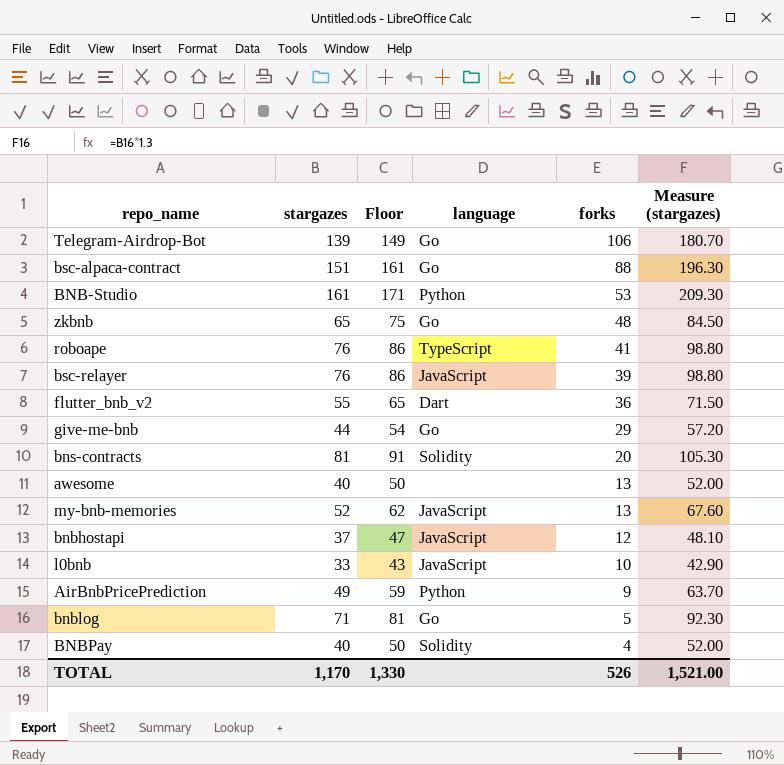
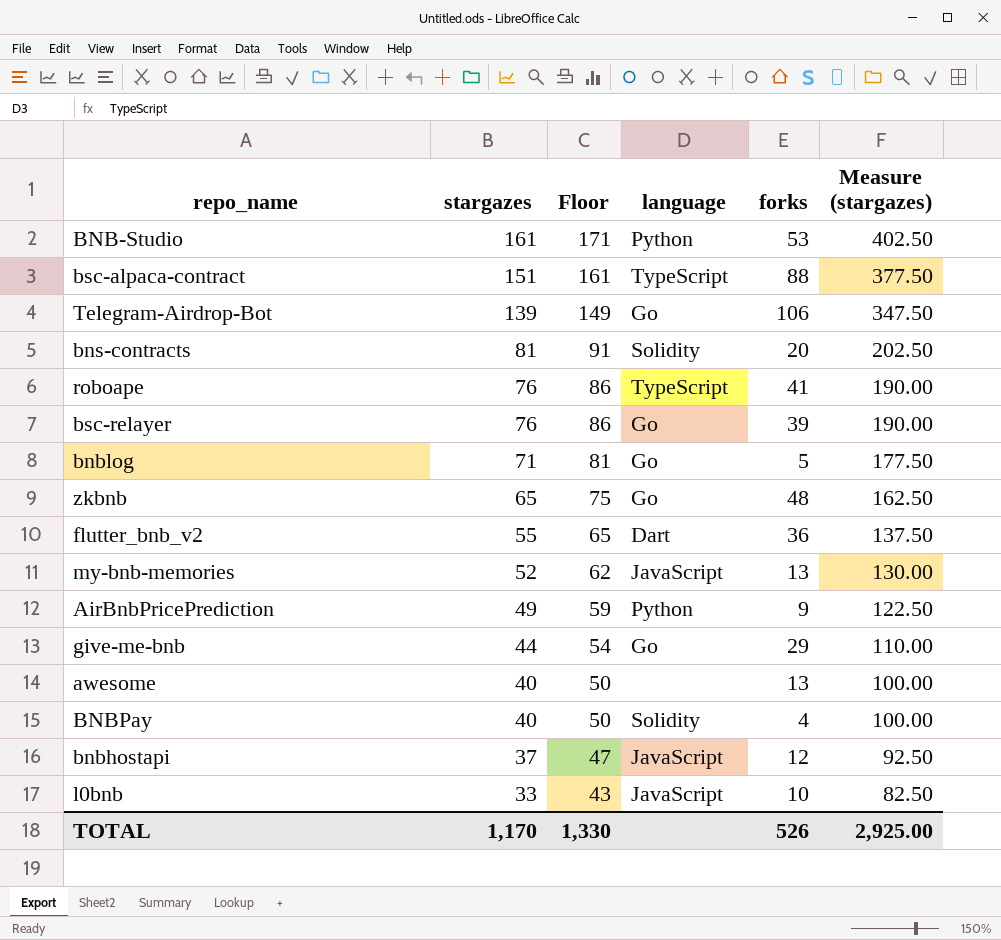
row order: forks descending -> stargazes descending
column Measure (stargazes) | formula: [stargazes] * 1.3 -> [stargazes] * 2.5
bsc-alpaca-contract | language: Go -> TypeScript
bsc-relayer | language: JavaScript -> Go
TOTAL | Measure (stargazes): 1,521.00 -> 2,925.00

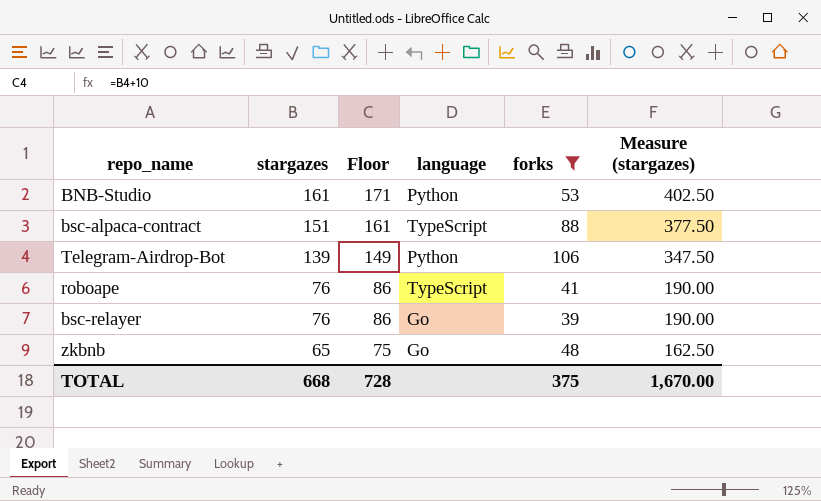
filter: none -> forks >= 39
Telegram-Airdrop-Bot | language: Go -> Python
TOTAL | stargazes: 1,170 -> 668
TOTAL | Floor: 1,330 -> 728
TOTAL | forks: 526 -> 375
TOTAL | Measure (stargazes): 2,925.00 -> 1,670.00

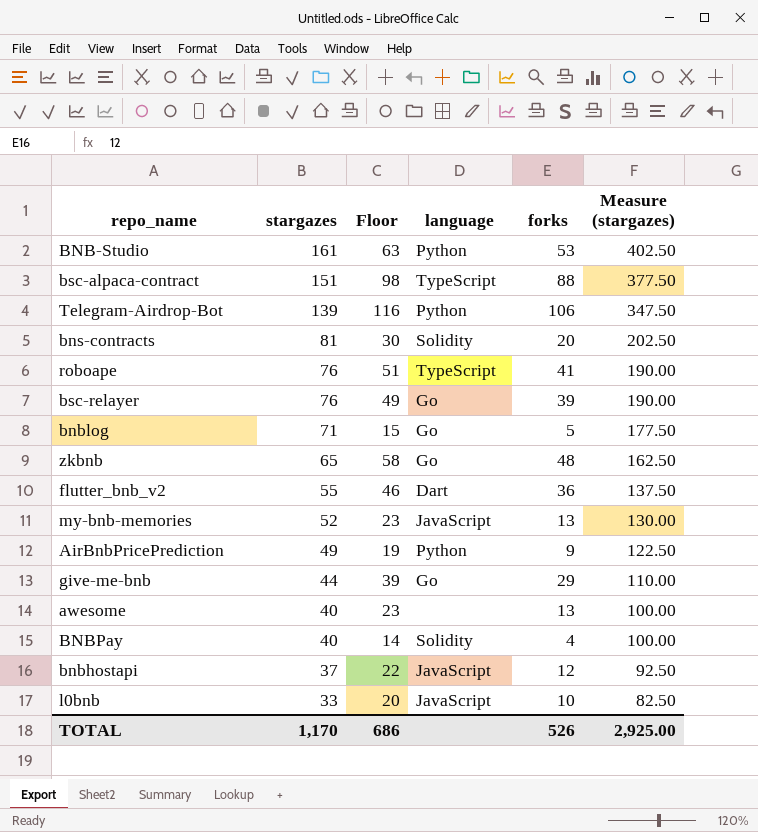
filter: forks >= 39 -> none
column Floor | formula: [stargazes] + 10 -> [forks] + 10
TOTAL | stargazes: 668 -> 1,170
TOTAL | Floor: 728 -> 686
TOTAL | forks: 375 -> 526
TOTAL | Measure (stargazes): 1,670.00 -> 2,925.00

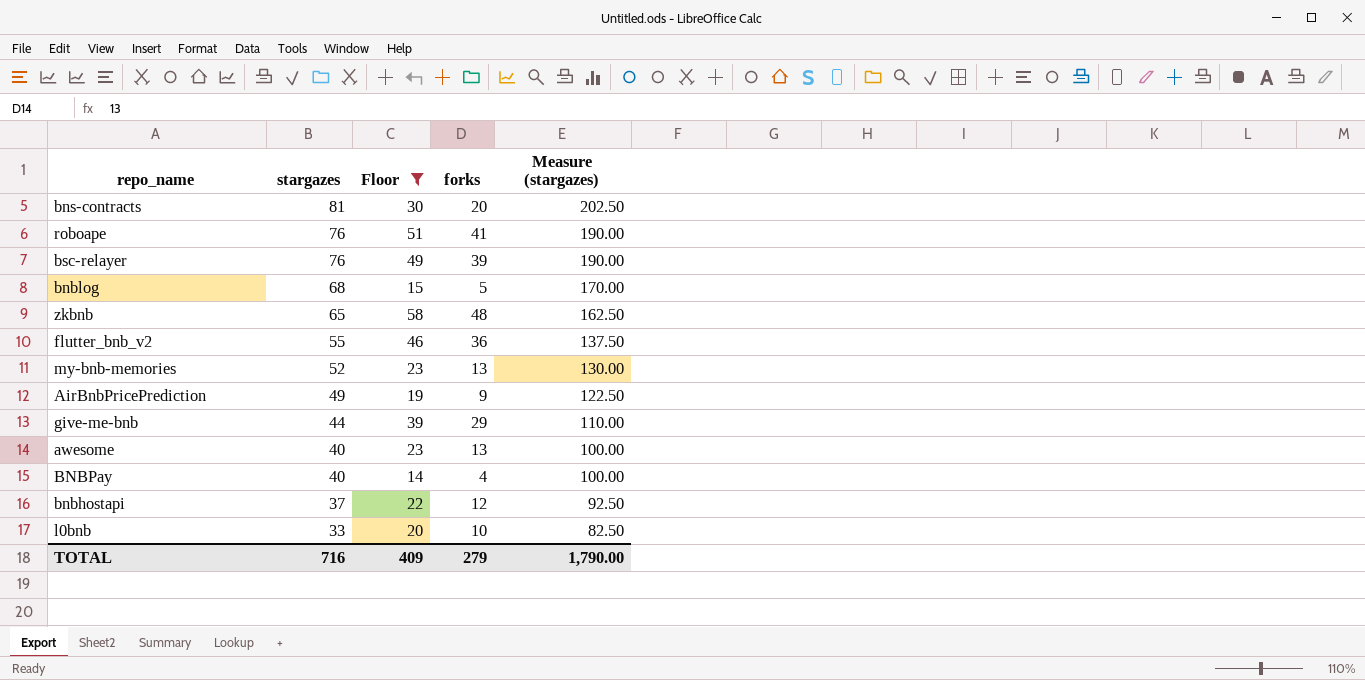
filter: none -> Floor <= 58
column language | position: 4 -> none
bnblog | stargazes: 71 -> 68
bnblog | Measure (stargazes): 177.50 -> 170.00
TOTAL | stargazes: 1,170 -> 716
TOTAL | Floor: 686 -> 409
TOTAL | forks: 526 -> 279
TOTAL | Measure (stargazes): 2,925.00 -> 1,790.00

